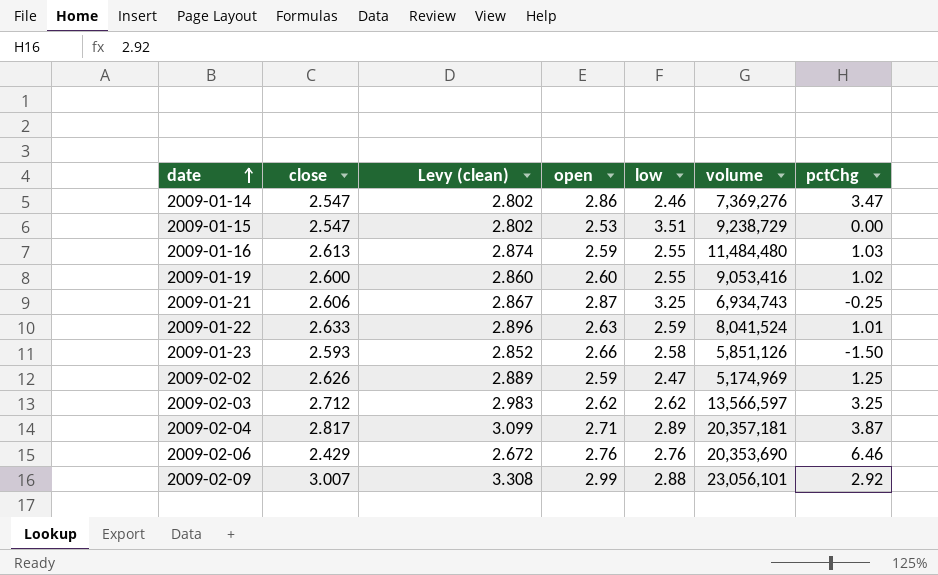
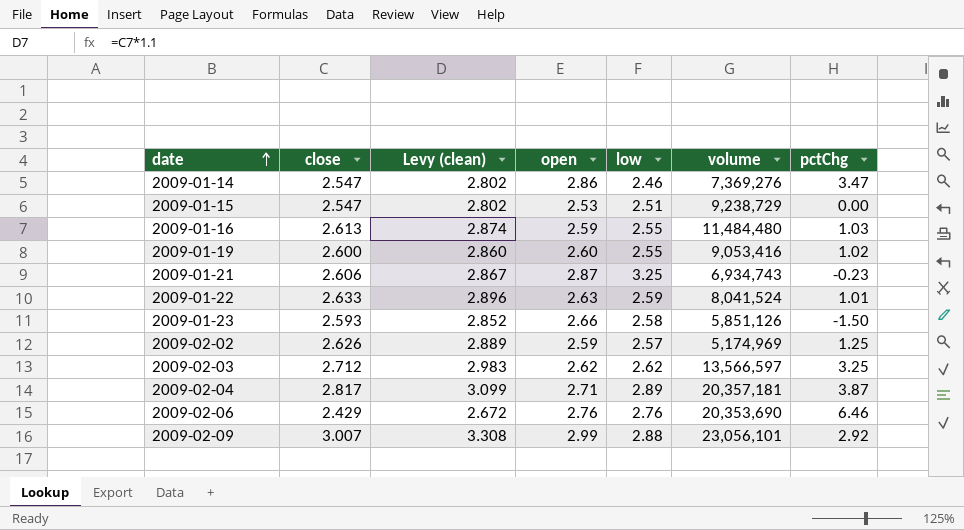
2009-01-15 | low: 3.51 -> 2.51
2009-01-21 | pctChg: -0.25 -> -0.23
2009-02-02 | low: 2.47 -> 2.57

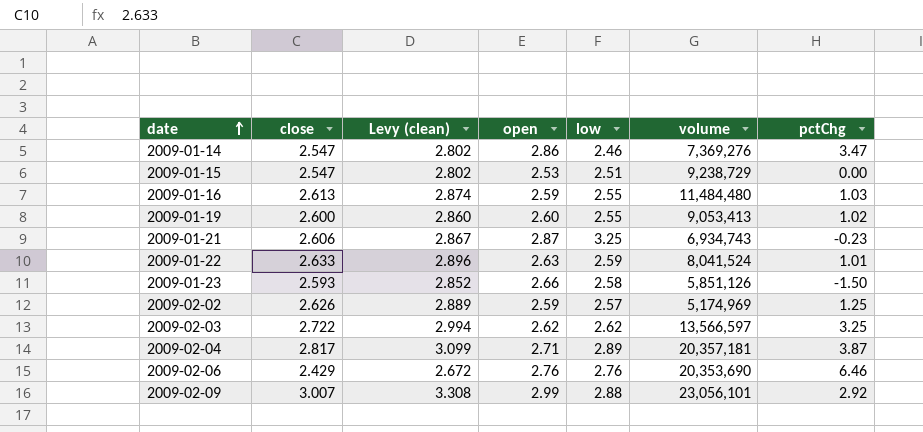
2009-01-19 | volume: 9,053,416 -> 9,053,413
2009-02-03 | close: 2.712 -> 2.722
2009-02-03 | Levy (clean): 2.983 -> 2.994

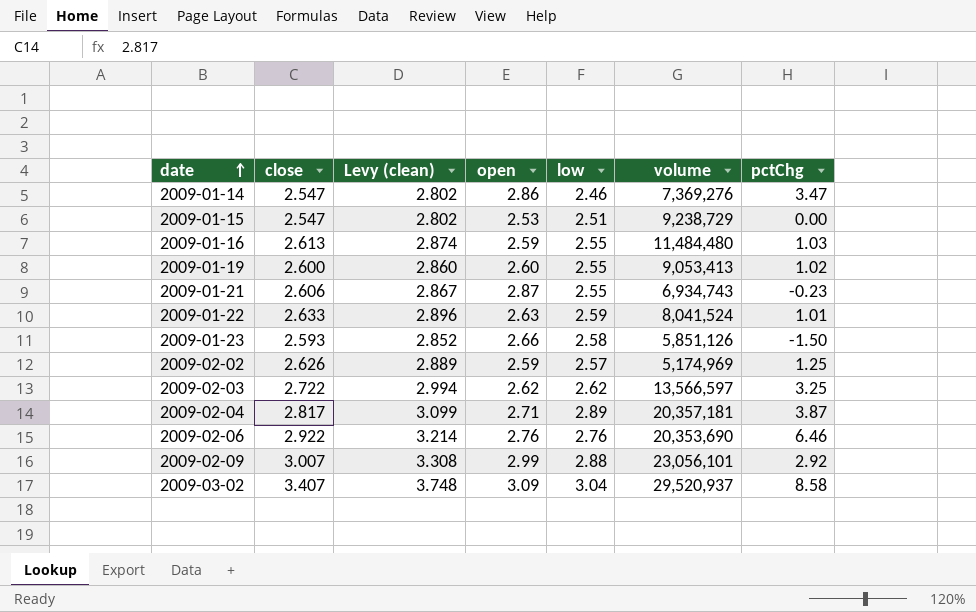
2009-01-21 | low: 3.25 -> 2.55
2009-02-06 | close: 2.429 -> 2.922
2009-02-06 | Levy (clean): 2.672 -> 3.214
row 2009-03-02: none -> 3.407 | 3.748 | 3.09 | 3.04 | 29,520,937 | 8.58

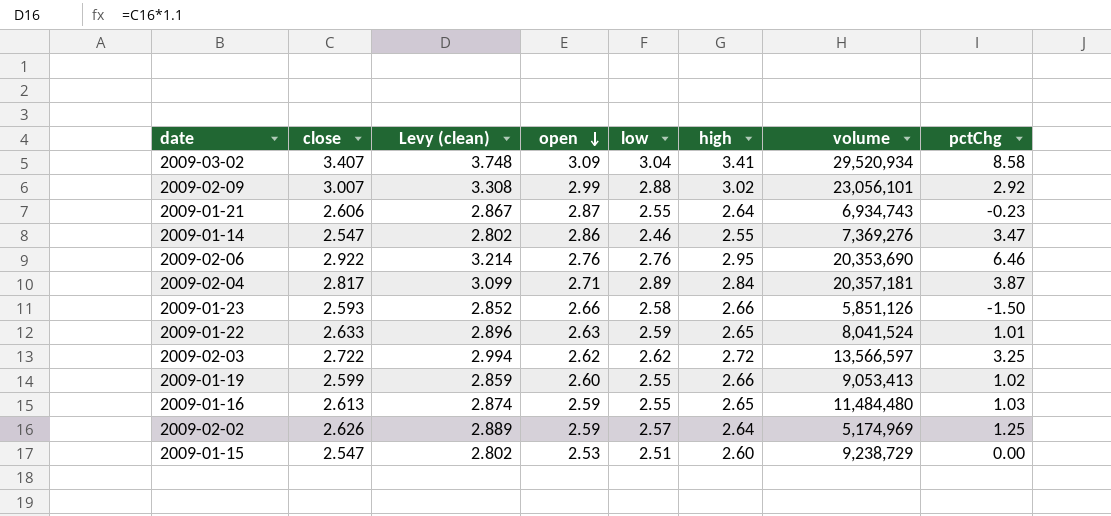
row order: date ascending -> open descending
column high | position: none -> 6
2009-03-02 | volume: 29,520,937 -> 29,520,934
2009-01-19 | close: 2.600 -> 2.599
2009-01-19 | Levy (clean): 2.860 -> 2.859

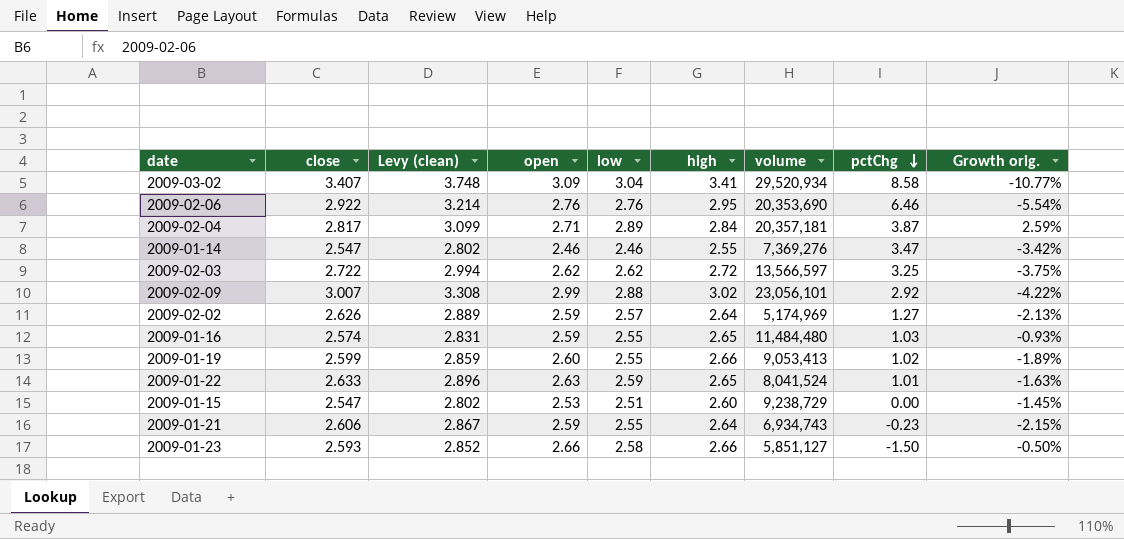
row order: open descending -> pctChg descending
column Growth orig. | formula: none -> ([low] - [close]) / [close]
2009-01-14 | open: 2.86 -> 2.46
2009-02-02 | pctChg: 1.25 -> 1.27
2009-01-16 | close: 2.613 -> 2.574
2009-01-16 | Levy (clean): 2.874 -> 2.831
2009-01-21 | open: 2.87 -> 2.59
2009-01-23 | volume: 5,851,126 -> 5,851,127

